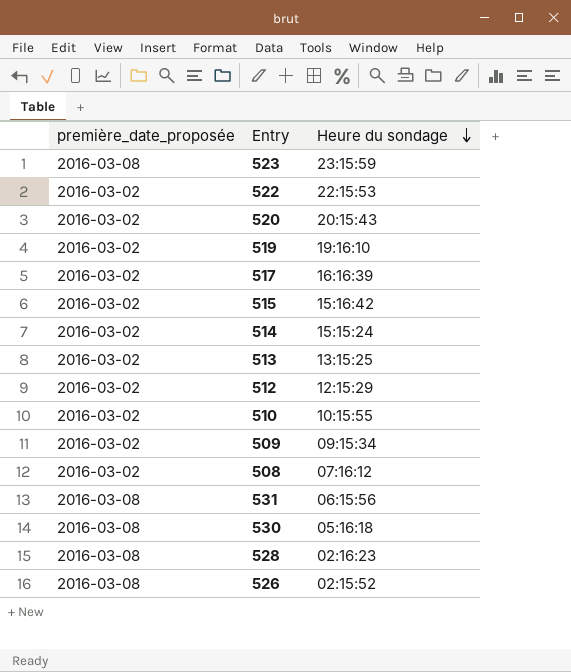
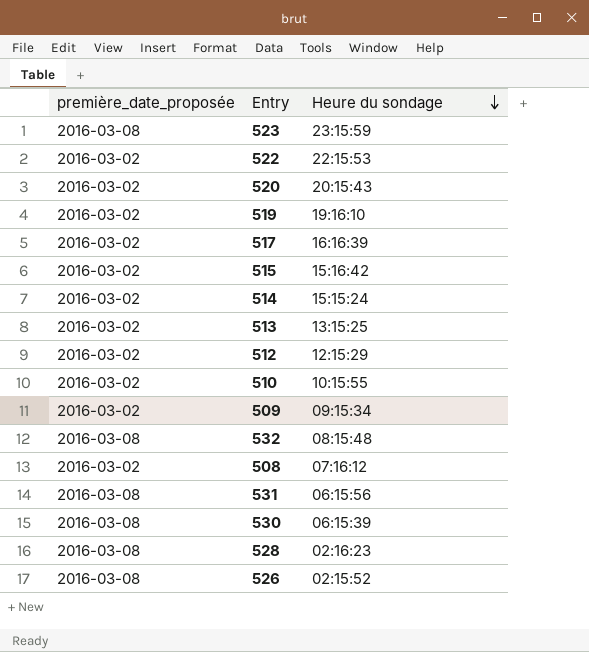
row 532: none -> 2016-03-08 | 08:15:48
530 | Heure du sondage: 05:16:18 -> 06:15:39

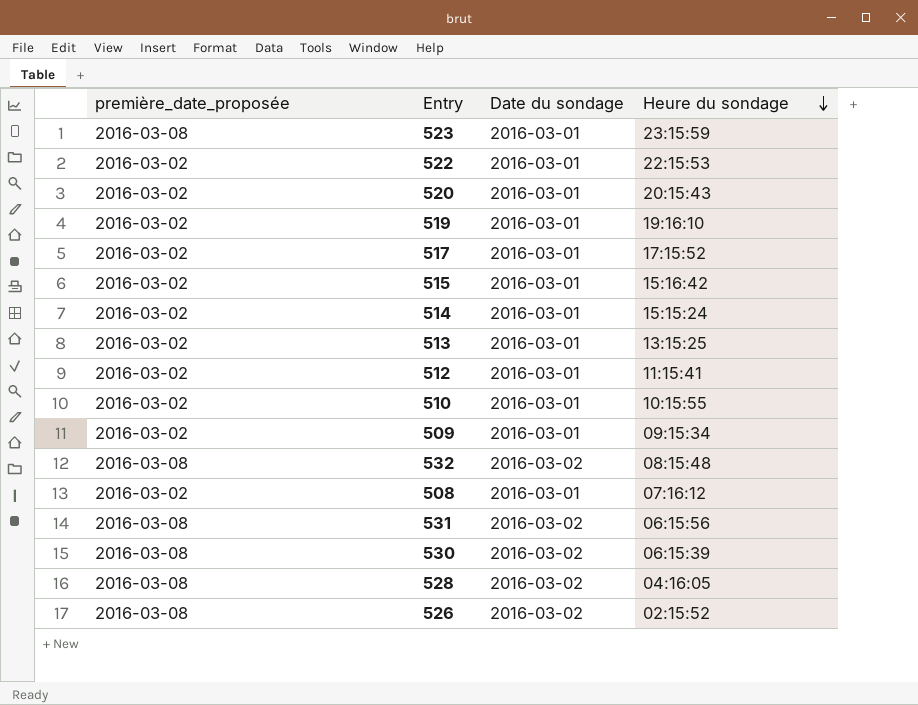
column Date du sondage | position: none -> 3
517 | Heure du sondage: 16:16:39 -> 17:15:52
512 | Heure du sondage: 12:15:29 -> 11:15:41
528 | Heure du sondage: 02:16:23 -> 04:16:05

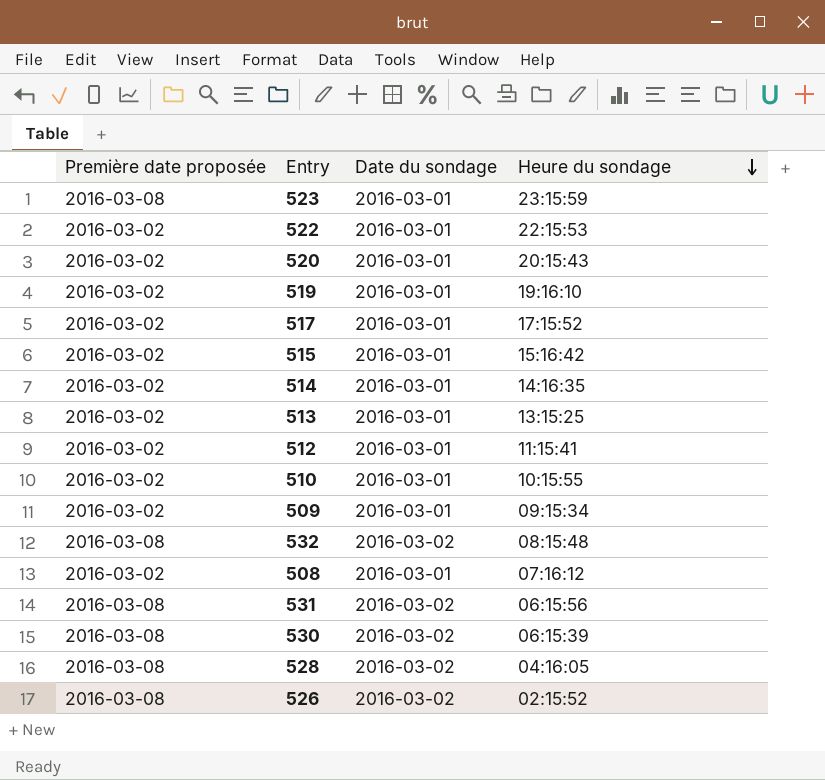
column name: première_date_proposée -> Première date proposée
514 | Heure du sondage: 15:15:24 -> 14:16:35

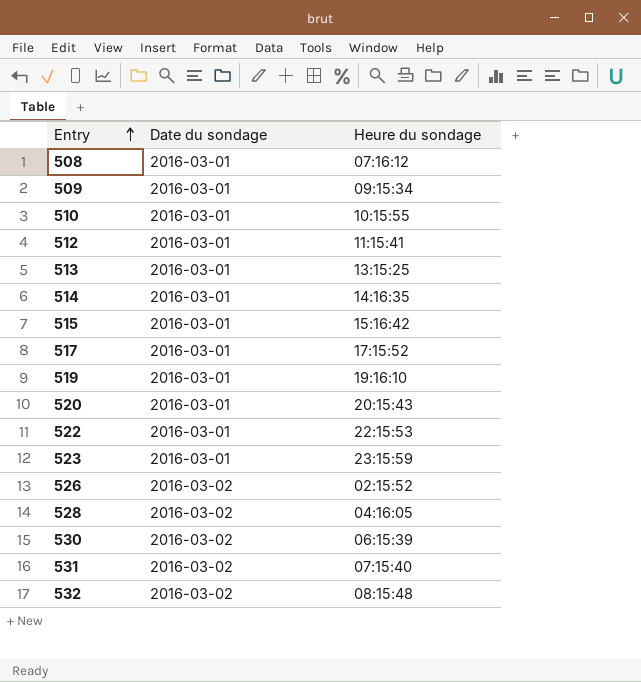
row order: Heure du sondage descending -> Entry ascending
column Première date proposée | position: 1 -> none
531 | Heure du sondage: 06:15:56 -> 07:15:40

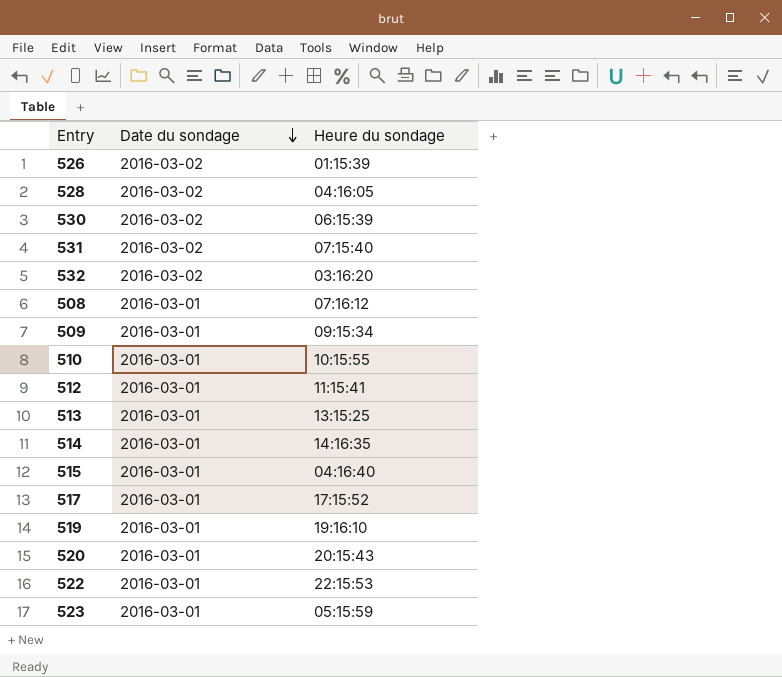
row order: Entry ascending -> Date du sondage descending
526 | Heure du sondage: 02:15:52 -> 01:15:39
532 | Heure du sondage: 08:15:48 -> 03:16:20
515 | Heure du sondage: 15:16:42 -> 04:16:40
523 | Heure du sondage: 23:15:59 -> 05:15:59

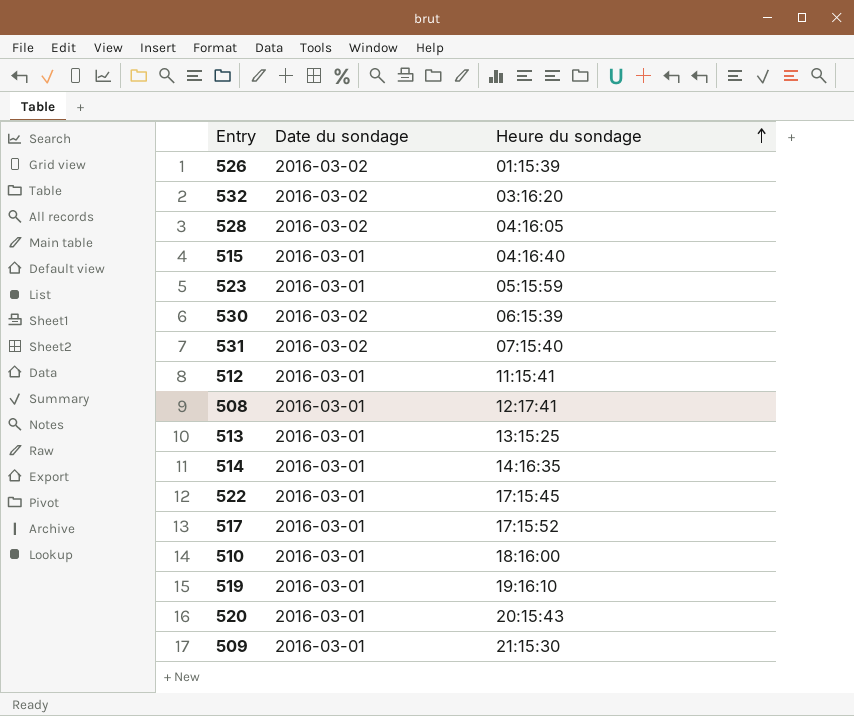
row order: Date du sondage descending -> Heure du sondage ascending
508 | Heure du sondage: 07:16:12 -> 12:17:41
522 | Heure du sondage: 22:15:53 -> 17:15:45
510 | Heure du sondage: 10:15:55 -> 18:16:00
509 | Heure du sondage: 09:15:34 -> 21:15:30

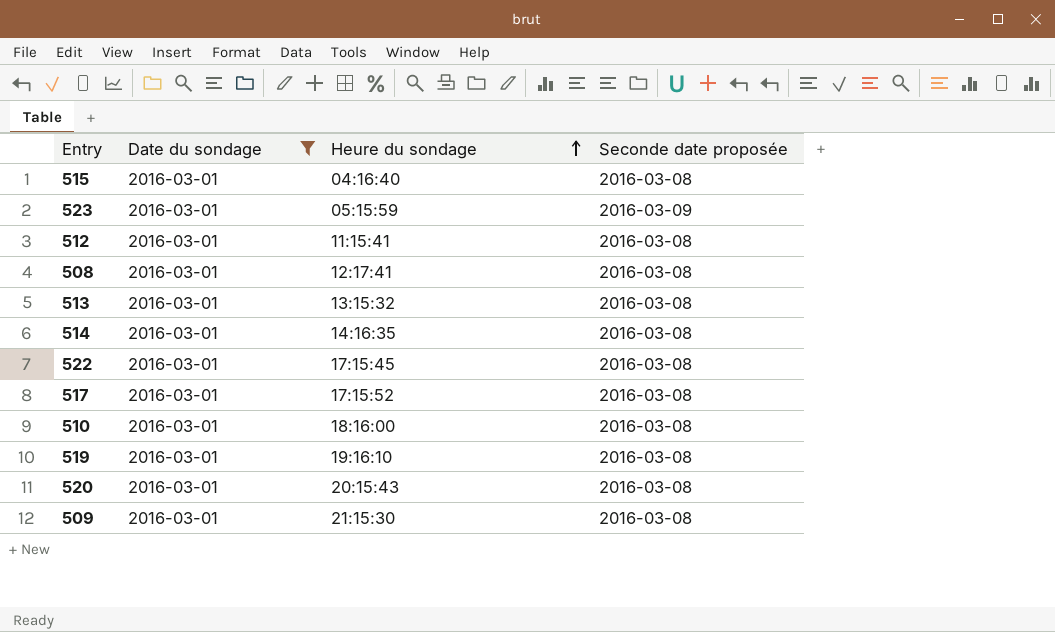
filter: none -> Date du sondage = 2016-03-01
column Seconde date proposée | position: none -> 4
513 | Heure du sondage: 13:15:25 -> 13:15:32

